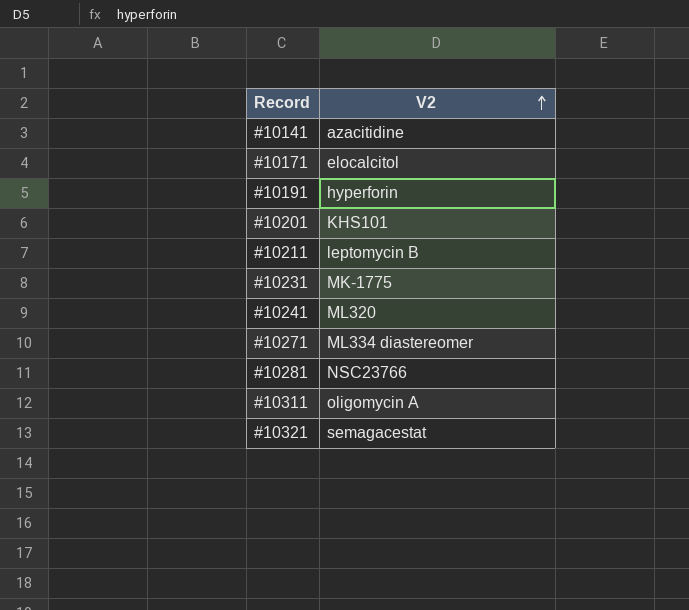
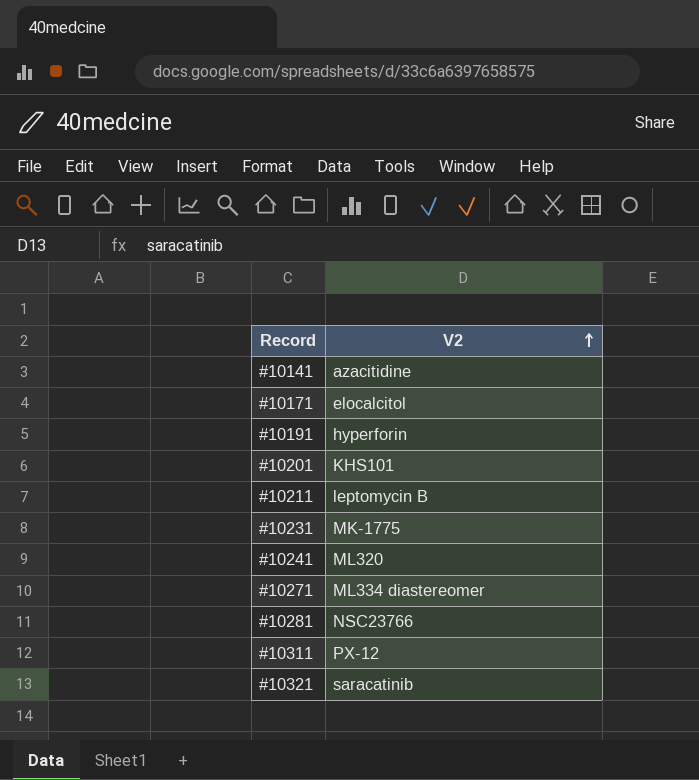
#10311 | V2: oligomycin A -> PX-12
#10321 | V2: semagacestat -> saracatinib

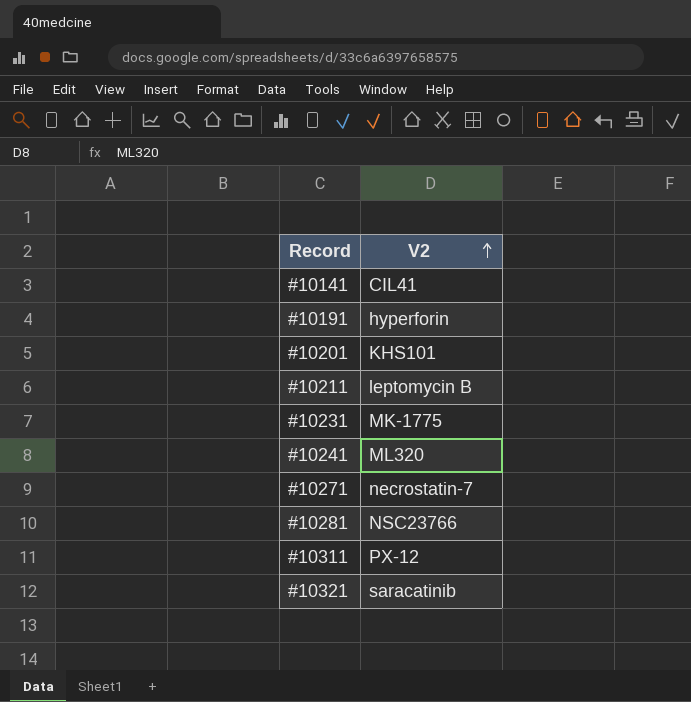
row #10171: elocalcitol -> none
#10141 | V2: azacitidine -> CIL41
#10271 | V2: ML334 diastereomer -> necrostatin-7

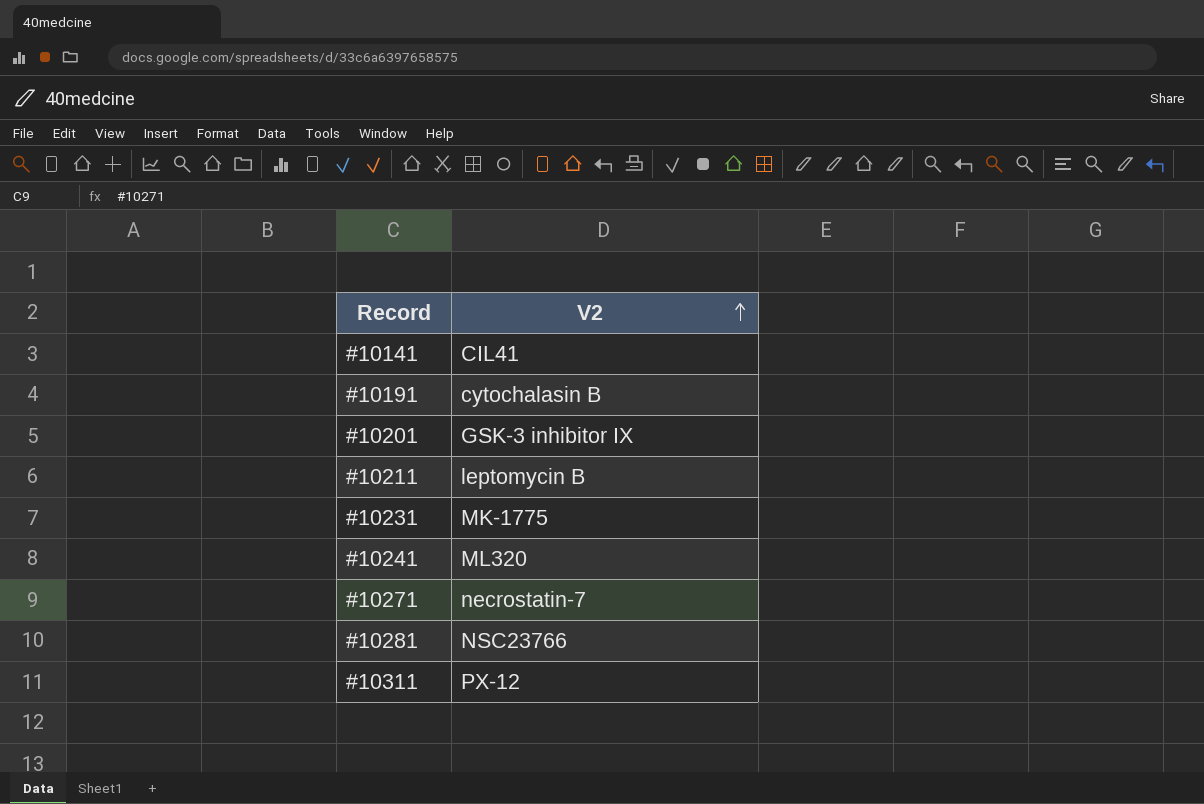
row #10321: saracatinib -> none
#10191 | V2: hyperforin -> cytochalasin B
#10201 | V2: KHS101 -> GSK-3 inhibitor IX

